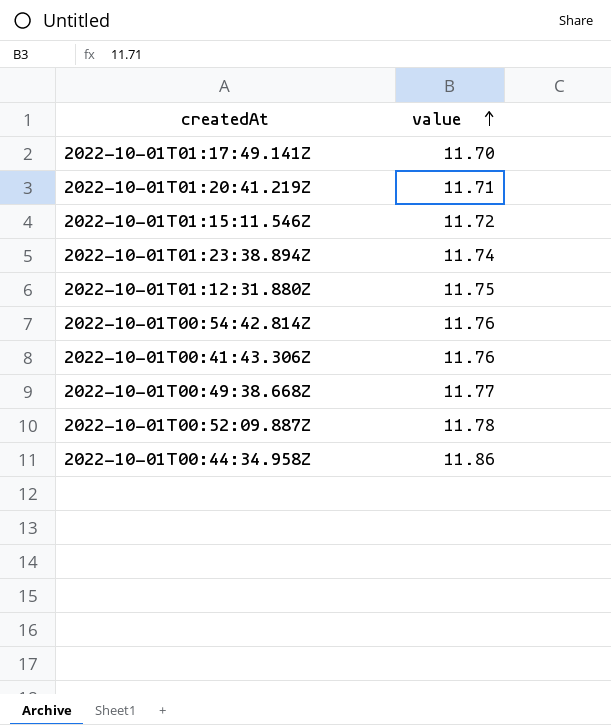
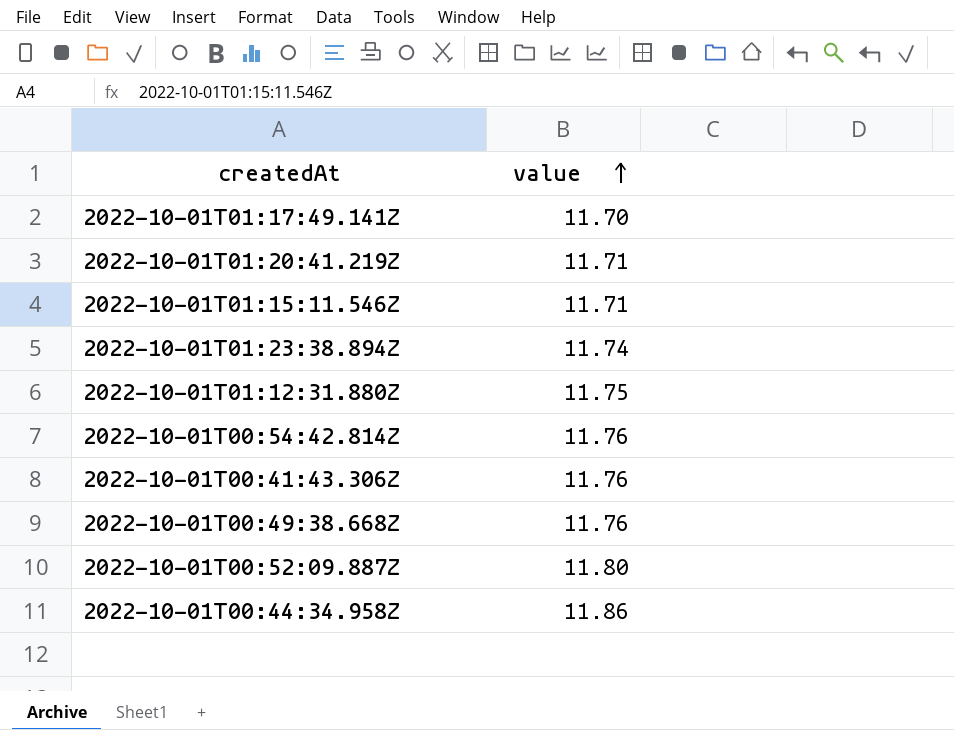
2022-10-01T01:15:11.546Z | value: 11.72 -> 11.71
2022-10-01T00:49:38.668Z | value: 11.77 -> 11.76
2022-10-01T00:52:09.887Z | value: 11.78 -> 11.80

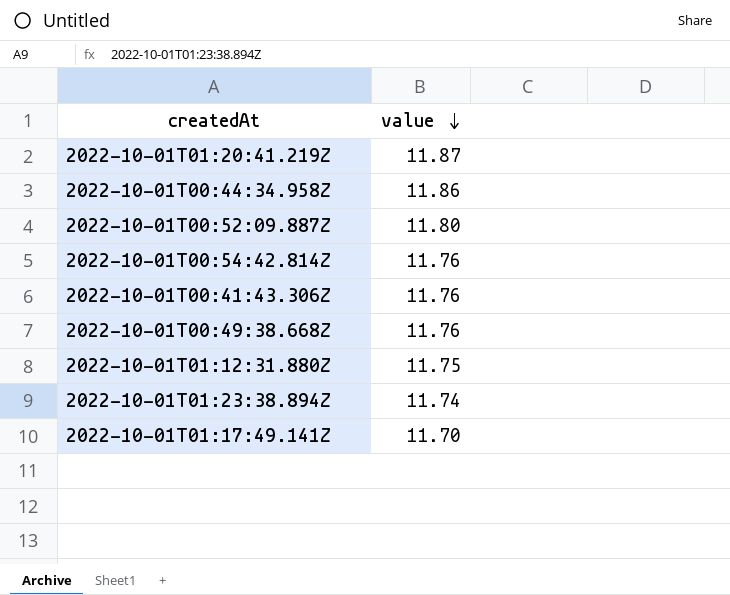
row order: value ascending -> value descending
row 2022-10-01T01:15:11.546Z: 11.71 -> none
2022-10-01T01:20:41.219Z | value: 11.71 -> 11.87

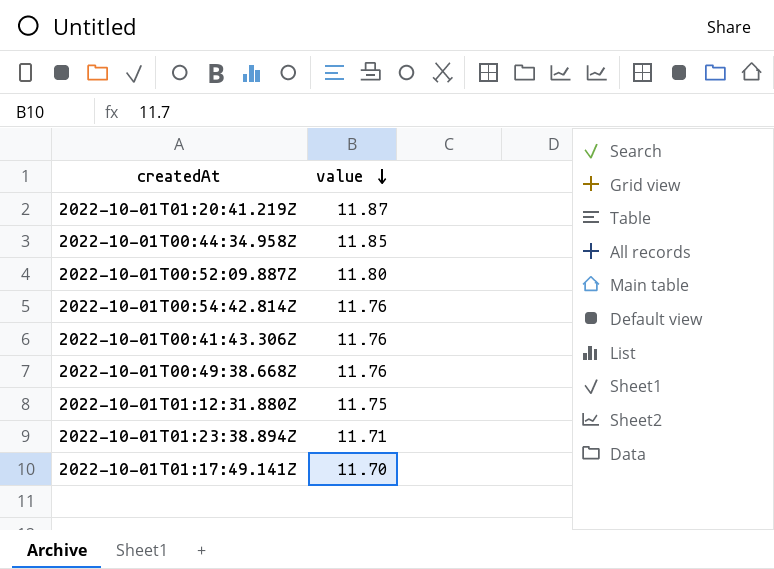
2022-10-01T00:44:34.958Z | value: 11.86 -> 11.85
2022-10-01T01:23:38.894Z | value: 11.74 -> 11.71

